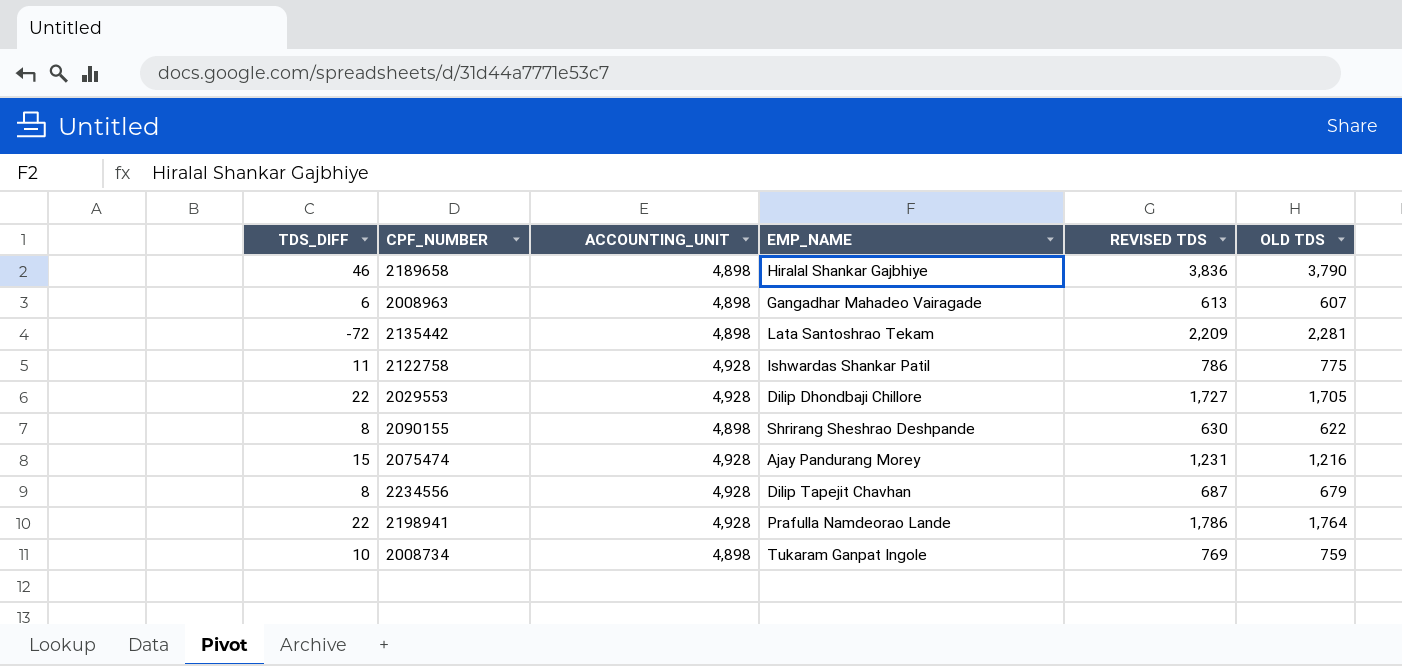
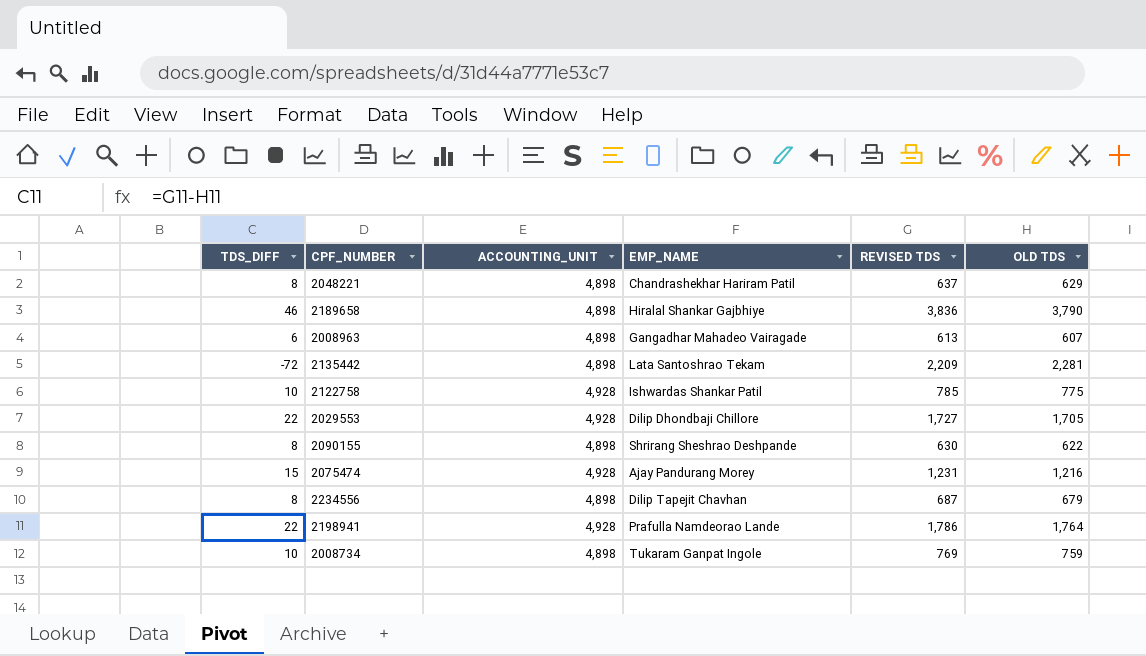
row 2048221: none -> 8 | 4,898 | Chandrashekhar Hariram Patil | 637 | 629
2122758 | TDS_DIFF: 11 -> 10
2122758 | REVISED TDS: 786 -> 785
2234556 | ACCOUNTING_UNIT: 4,928 -> 4,898

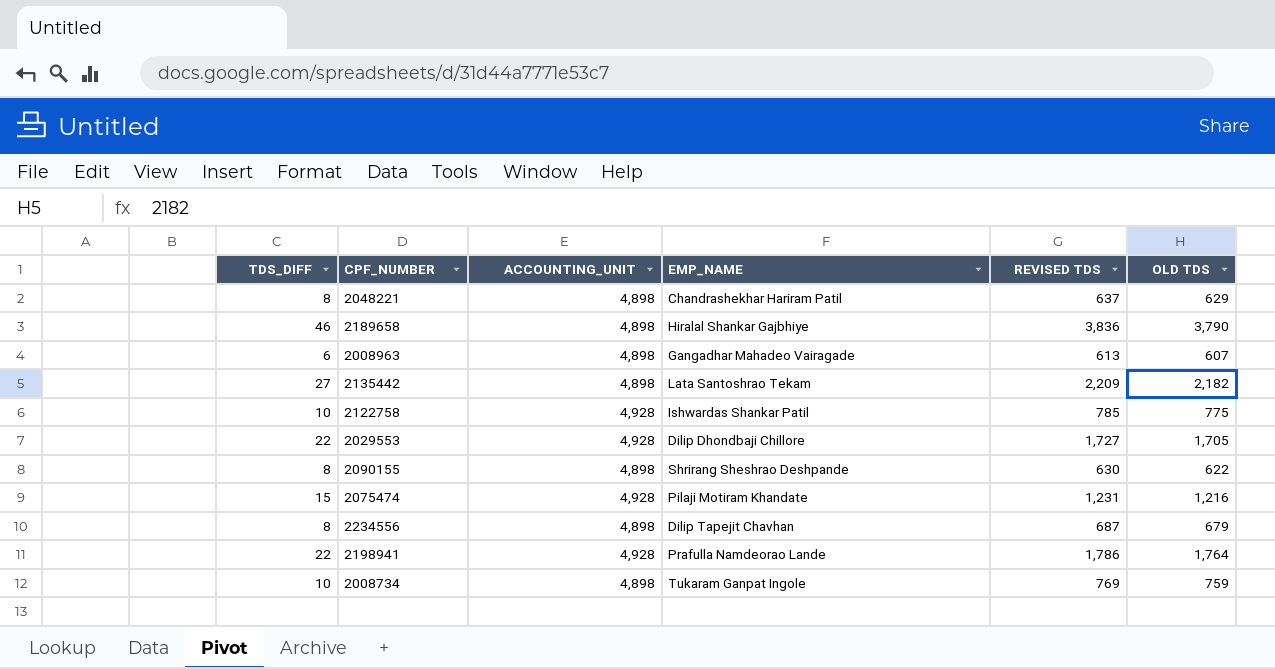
2135442 | TDS_DIFF: -72 -> 27
2135442 | OLD TDS: 2,281 -> 2,182
2075474 | EMP_NAME: Ajay Pandurang Morey -> Pilaji Motiram Khandate

